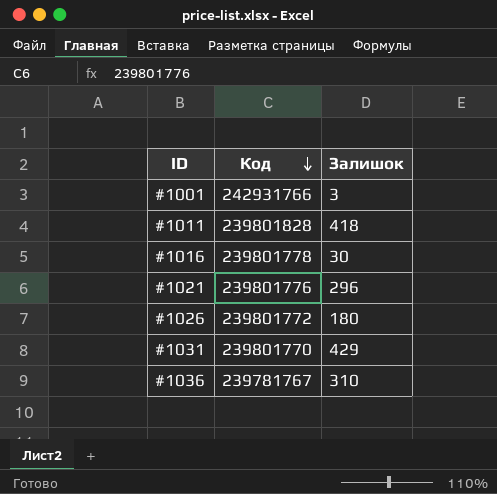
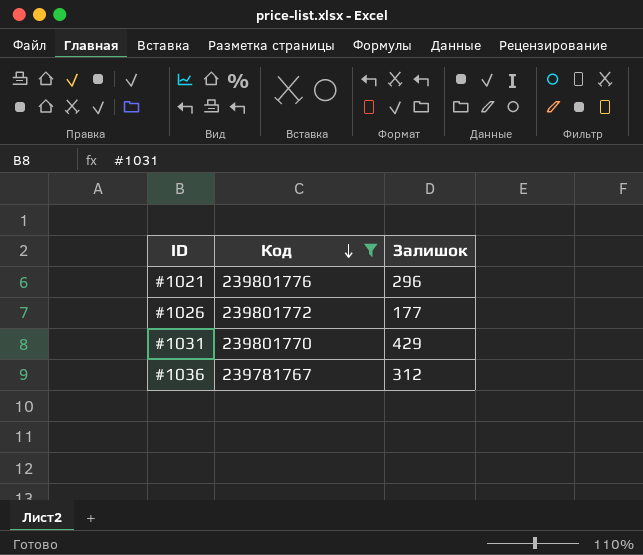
filter: none -> Код <= 239801776
#1026 | Залишок: 180 -> 177
#1036 | Залишок: 310 -> 312

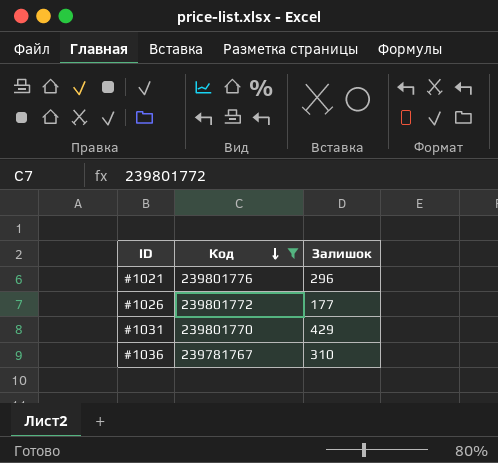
#1036 | Залишок: 312 -> 310

